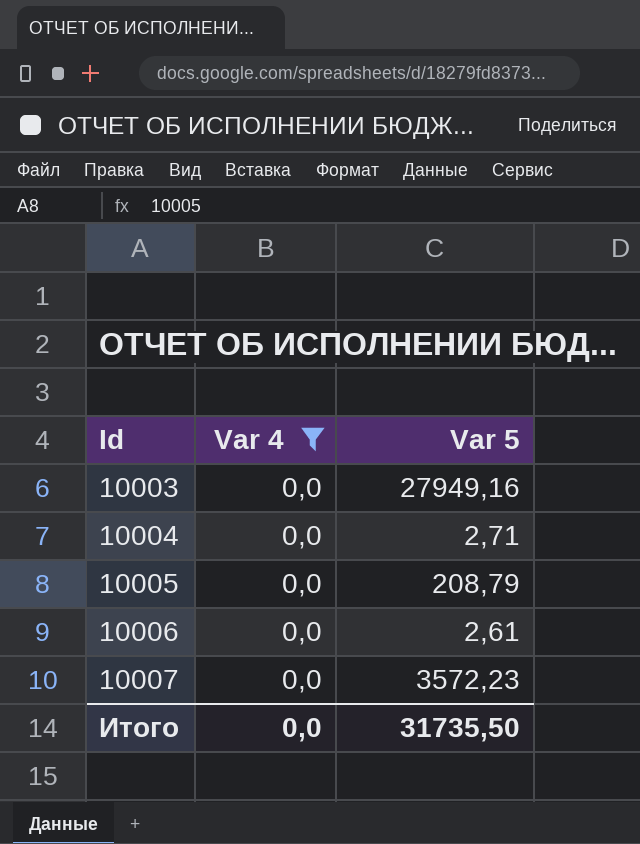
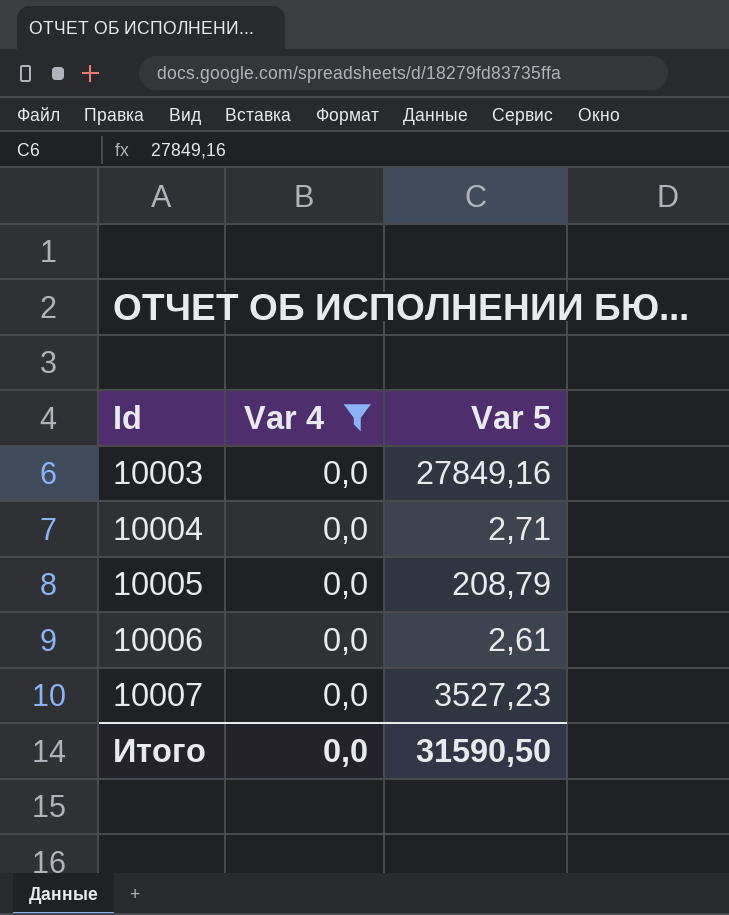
10003 | Var 5: 27949,16 -> 27849,16
10007 | Var 5: 3572,23 -> 3527,23
Итого | Var 5: 31735,50 -> 31590,50

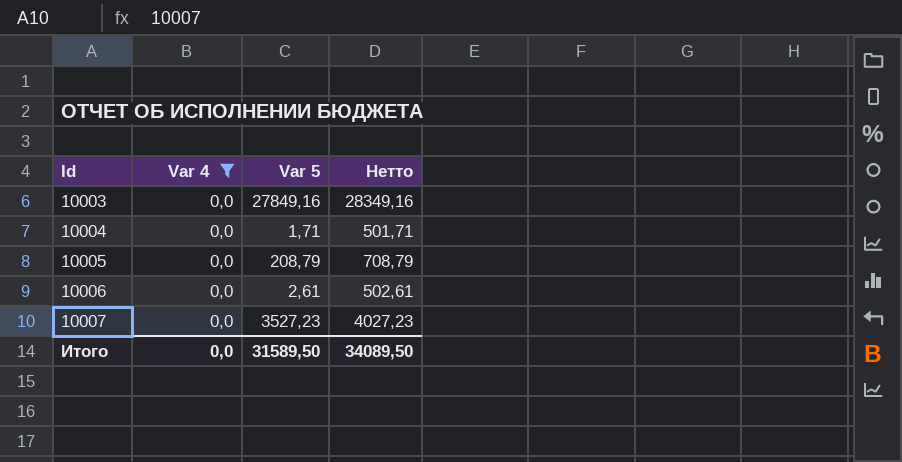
column Нетто | formula: none -> [Var 5] + 500
10004 | Var 5: 2,71 -> 1,71
Итого | Var 5: 31590,50 -> 31589,50

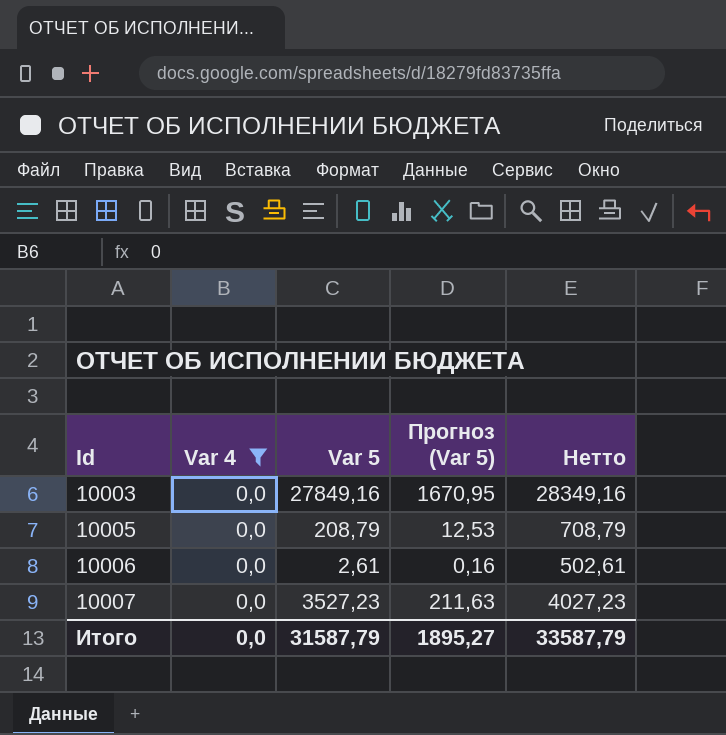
column Прогноз (Var 5) | formula: none -> [Var 5] * 0,06
row 10004: 0,0 | 1,71 | 501,71 -> none
Итого | Var 5: 31589,50 -> 31587,79
Итого | Нетто: 34089,50 -> 33587,79

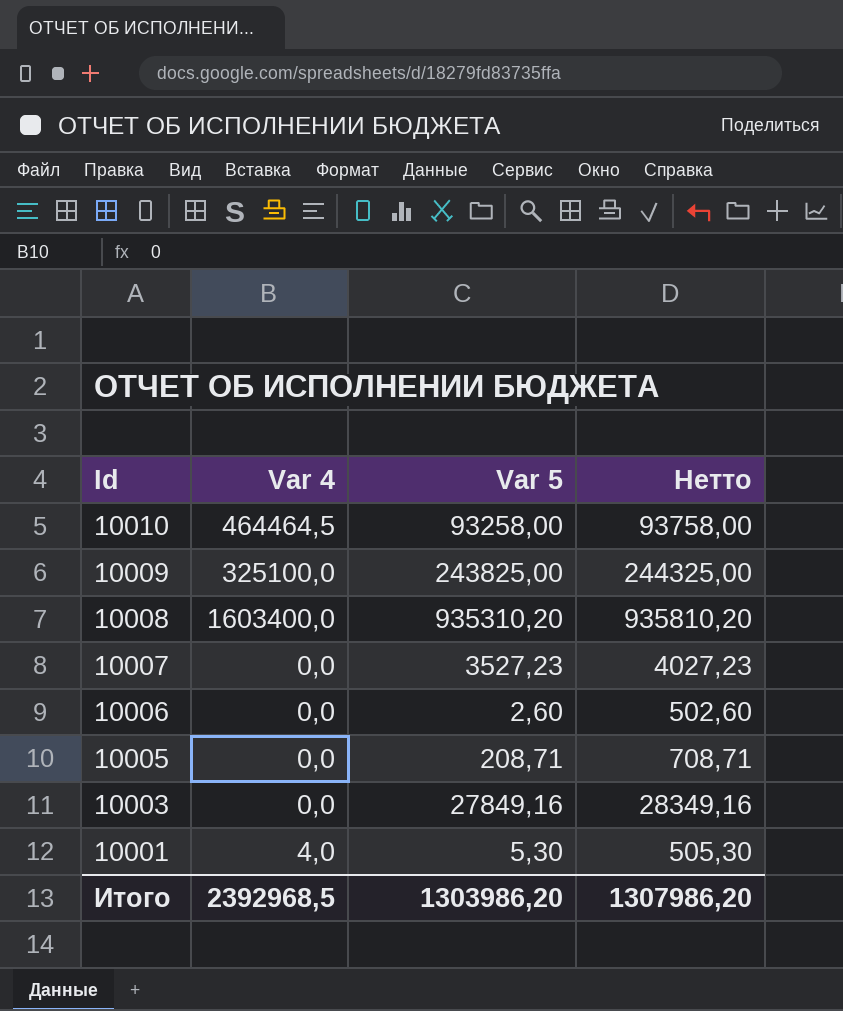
filter: Var 4 = 0,0 -> none
row order: Id ascending -> Id descending
column Прогноз (Var 5) | formula: [Var 5] * 0,06 -> none
10006 | Var 5: 2,61 -> 2,60
10006 | Нетто: 502,61 -> 502,60
10005 | Var 5: 208,79 -> 208,71
10005 | Нетто: 708,79 -> 708,71
Итого | Var 4: 0,0 -> 2392968,5
Итого | Var 5: 31587,79 -> 1303986,20
Итого | Нетто: 33587,79 -> 1307986,20

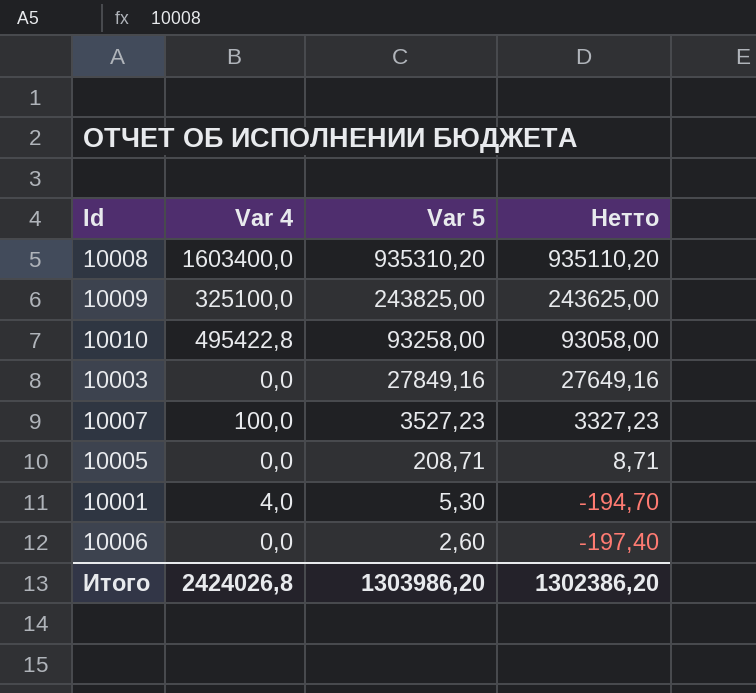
row order: Id descending -> Var 5 descending
column Нетто | formula: [Var 5] + 500 -> [Var 5] - 200
10010 | Var 4: 464464,5 -> 495422,8
10007 | Var 4: 0,0 -> 100,0
Итого | Var 4: 2392968,5 -> 2424026,8
Итого | Нетто: 1307986,20 -> 1302386,20

